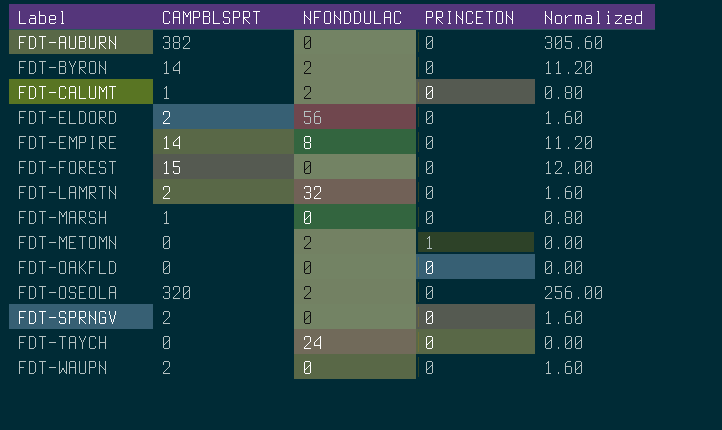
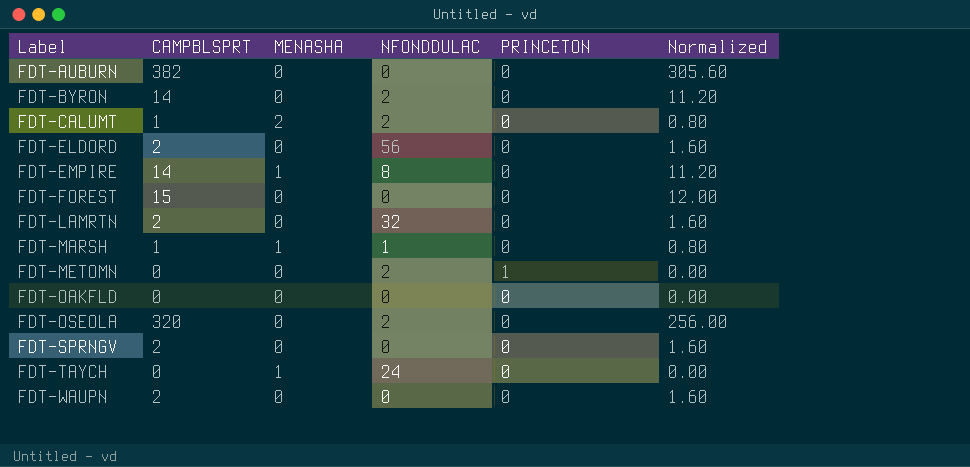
column MENASHA | position: none -> 3
FDT-MARSH | NFONDDULAC: 0 -> 1

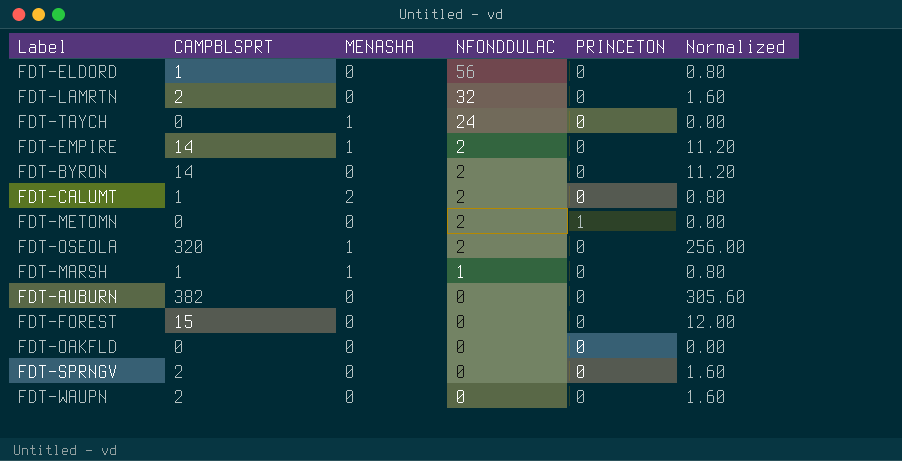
row order: Label ascending -> NFONDDULAC descending
FDT-ELDORD | CAMPBLSPRT: 2 -> 1
FDT-ELDORD | Normalized: 1.60 -> 0.80
FDT-EMPIRE | NFONDDULAC: 8 -> 2
FDT-OSEOLA | MENASHA: 0 -> 1

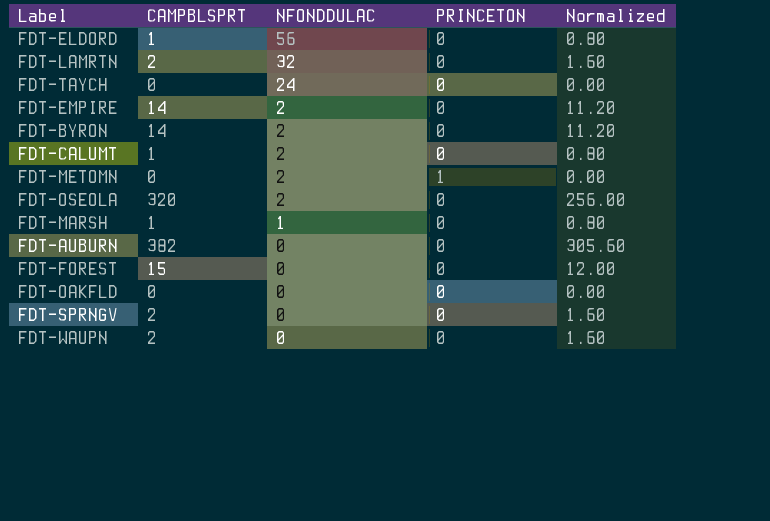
column MENASHA | position: 3 -> none

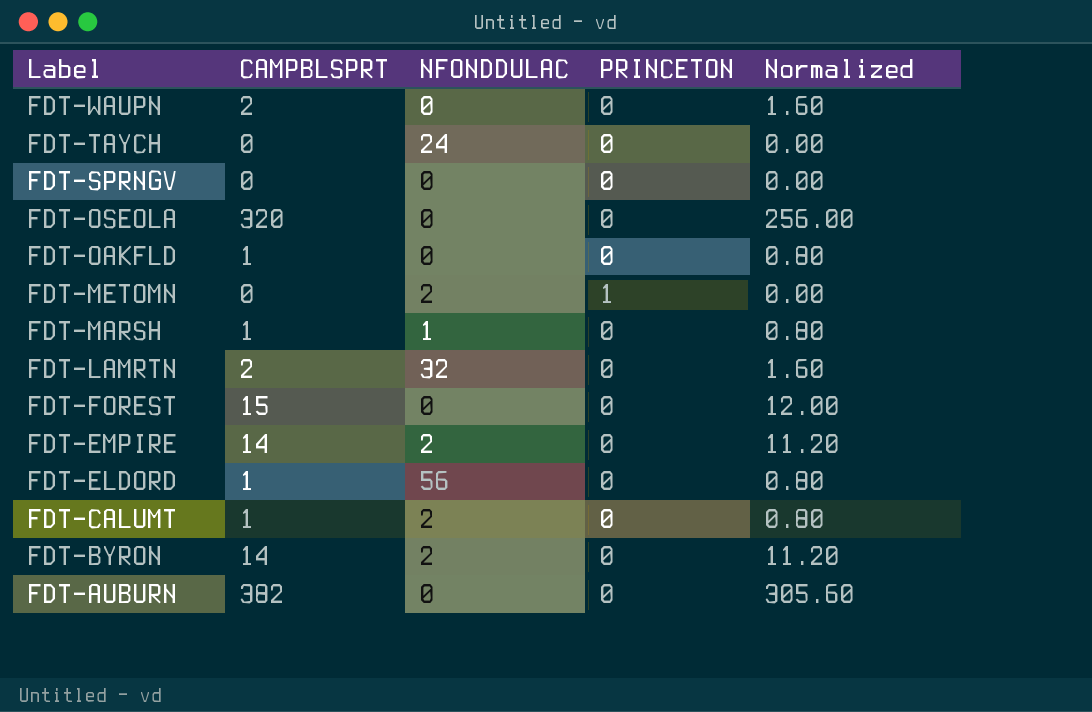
row order: NFONDDULAC descending -> Label descending
FDT-SPRNGV | CAMPBLSPRT: 2 -> 0
FDT-SPRNGV | Normalized: 1.60 -> 0.00
FDT-OSEOLA | NFONDDULAC: 2 -> 0
FDT-OAKFLD | CAMPBLSPRT: 0 -> 1
FDT-OAKFLD | Normalized: 0.00 -> 0.80

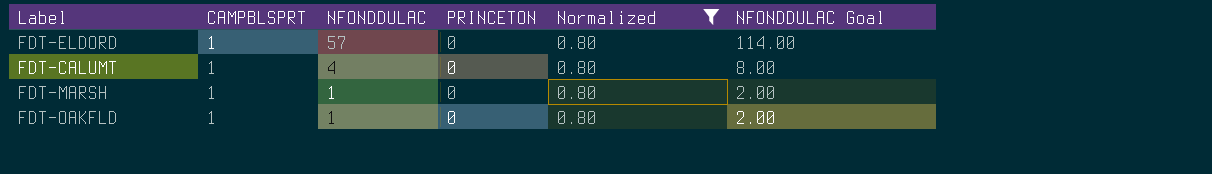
filter: none -> Normalized = 0.80
row order: Label descending -> NFONDDULAC descending
column NFONDDULAC Goal | formula: none -> [NFONDDULAC] * 2
FDT-ELDORD | NFONDDULAC: 56 -> 57
FDT-CALUMT | NFONDDULAC: 2 -> 4
FDT-OAKFLD | NFONDDULAC: 0 -> 1

